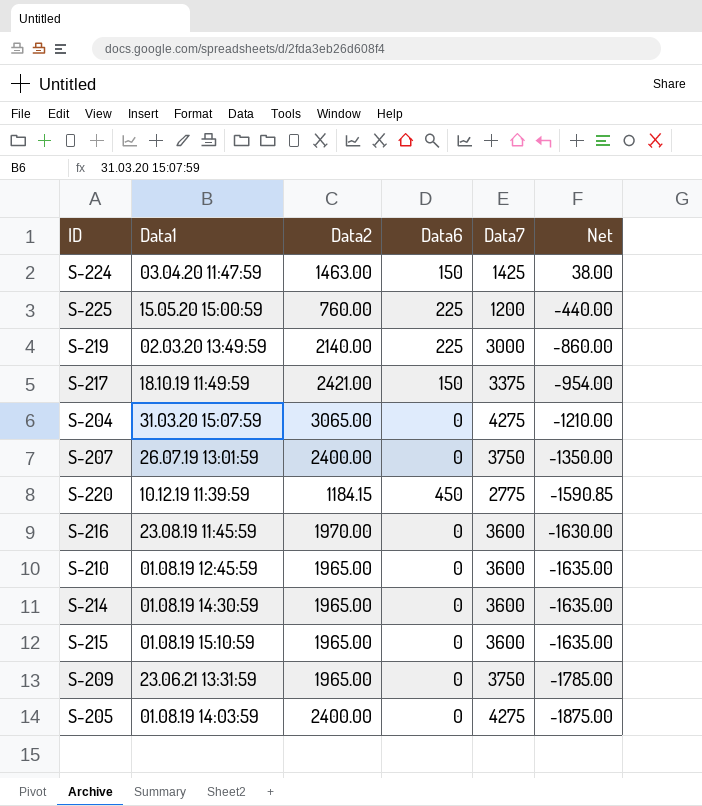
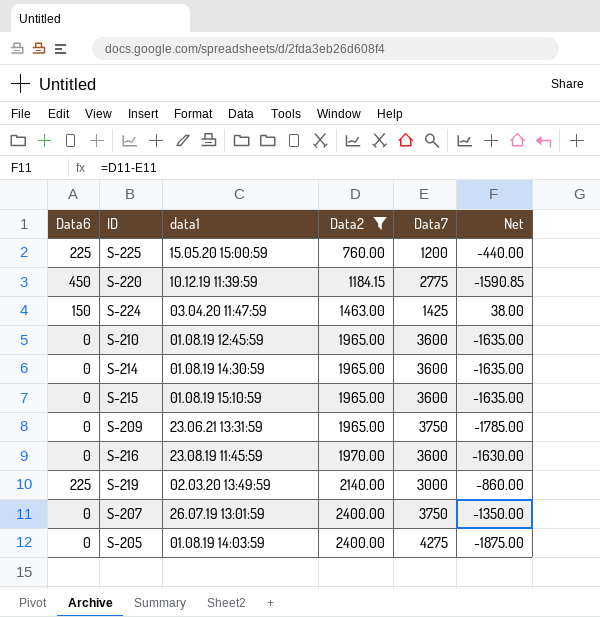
filter: none -> Data2 <= 2400.00
row order: Net descending -> Data2 ascending
column Data6 | position: 4 -> 1
column name: Data1 -> data1

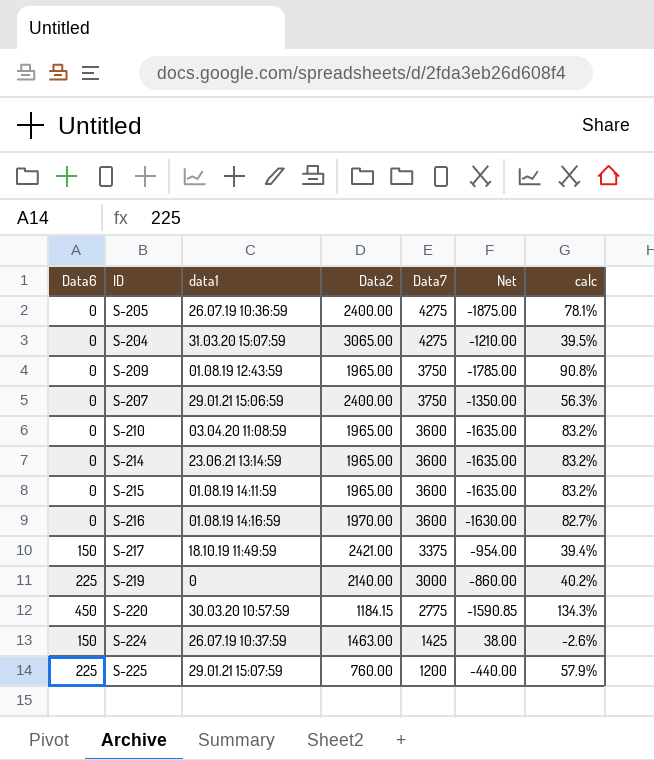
filter: Data2 <= 2400.00 -> none
row order: Data2 ascending -> Data7 descending
column calc | formula: none -> ([Data7] - [Data2]) / [Data2]
S-205 | data1: 01.08.19 14:03:59 -> 26.07.19 10:36:59
S-209 | data1: 23.06.21 13:31:59 -> 01.08.19 12:43:59
S-207 | data1: 26.07.19 13:01:59 -> 29.01.21 15:06:59
S-210 | data1: 01.08.19 12:45:59 -> 03.04.20 11:08:59
S-214 | data1: 01.08.19 14:30:59 -> 23.06.21 13:14:59
S-215 | data1: 01.08.19 15:10:59 -> 01.08.19 14:11:59
S-216 | data1: 23.08.19 11:45:59 -> 01.08.19 14:16:59
S-219 | data1: 02.03.20 13:49:59 -> 0
S-220 | data1: 10.12.19 11:39:59 -> 30.03.20 10:57:59
S-224 | data1: 03.04.20 11:47:59 -> 26.07.19 10:37:59
S-225 | data1: 15.05.20 15:00:59 -> 29.01.21 15:07:59

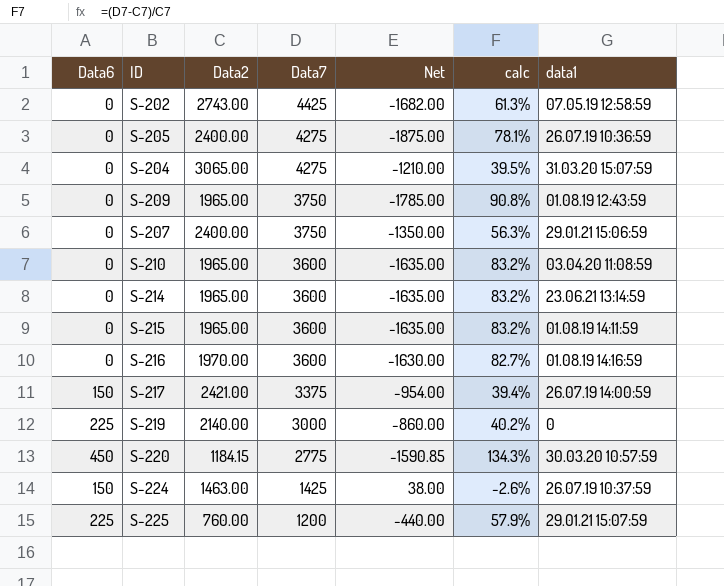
column data1 | position: 3 -> 7
row S-202: none -> 0 | 2743.00 | 4425 | -1682.00 | 61.3% | 07.05.19 12:58:59
S-217 | data1: 18.10.19 11:49:59 -> 26.07.19 14:00:59

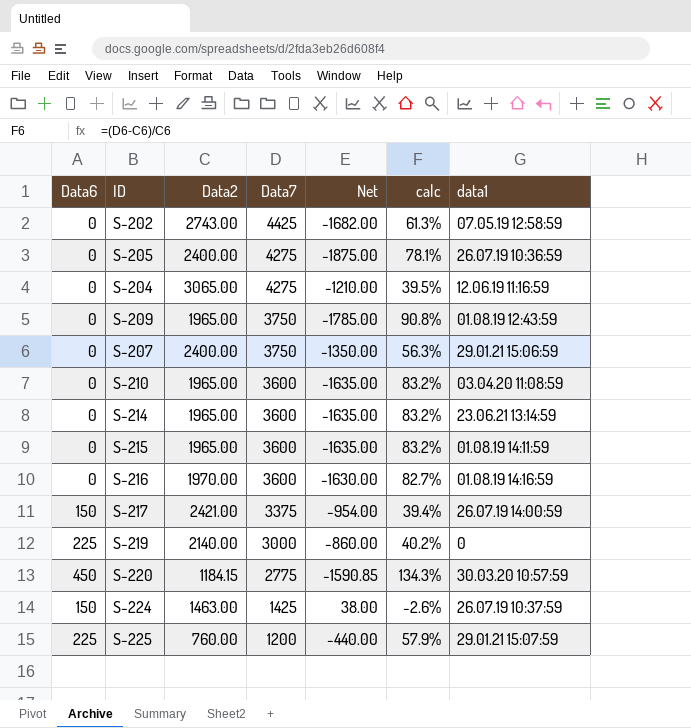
S-204 | data1: 31.03.20 15:07:59 -> 12.06.19 11:16:59

